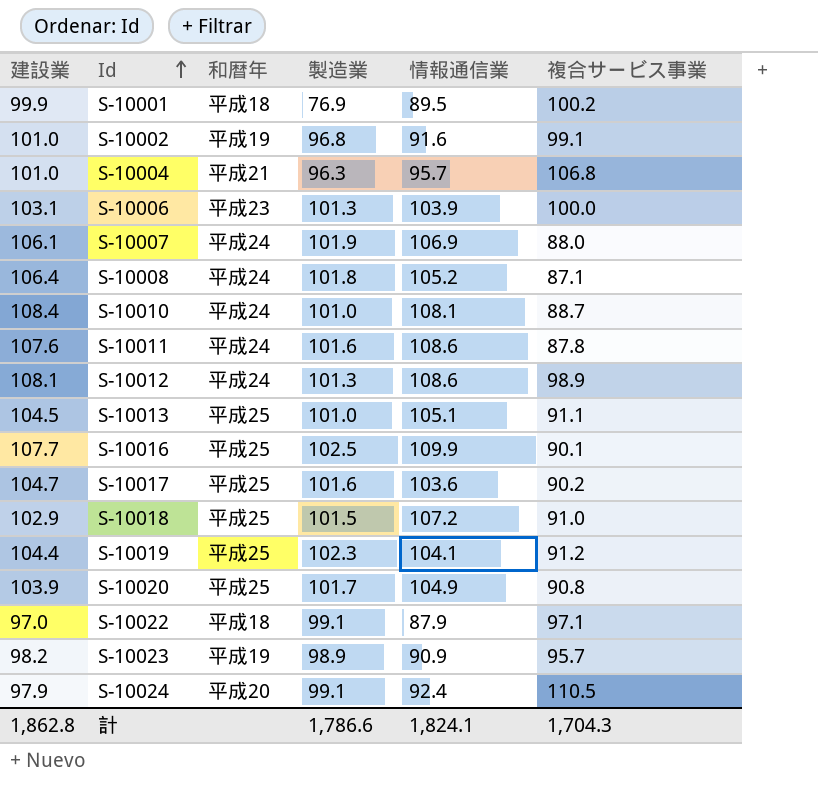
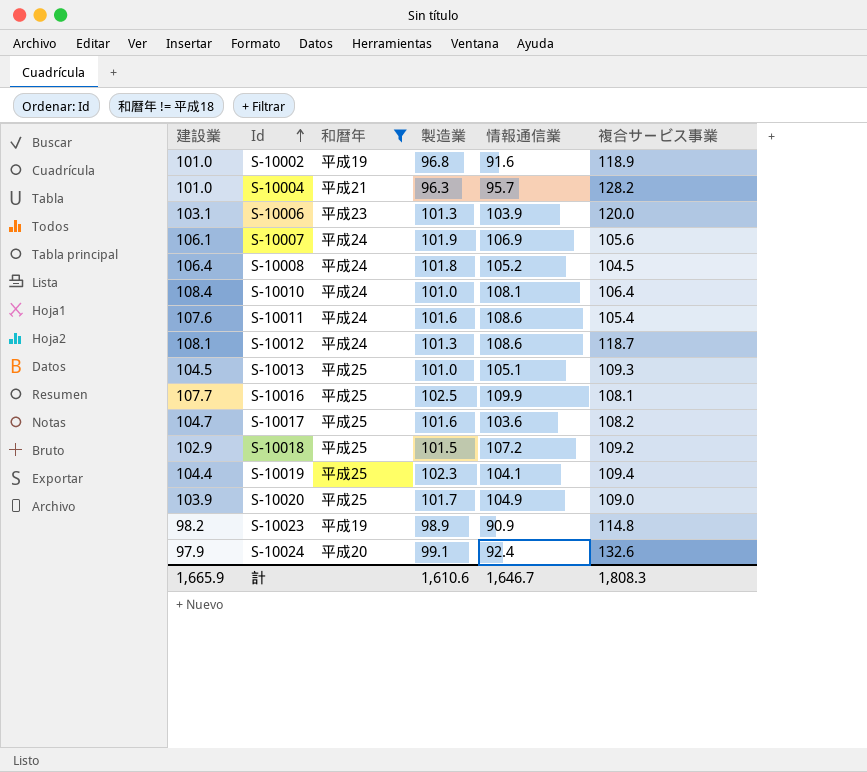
filter: none -> 和暦年 != 平成18
S-10002 | 複合サービス事業: 99.1 -> 118.9
S-10004 | 複合サービス事業: 106.8 -> 128.2
S-10006 | 複合サービス事業: 100.0 -> 120.0
S-10007 | 複合サービス事業: 88.0 -> 105.6
S-10008 | 複合サービス事業: 87.1 -> 104.5
S-10010 | 複合サービス事業: 88.7 -> 106.4
S-10011 | 複合サービス事業: 87.8 -> 105.4
S-10012 | 複合サービス事業: 98.9 -> 118.7
S-10013 | 複合サービス事業: 91.1 -> 109.3
S-10016 | 複合サービス事業: 90.1 -> 108.1
S-10017 | 複合サービス事業: 90.2 -> 108.2
S-10018 | 複合サービス事業: 91.0 -> 109.2
S-10019 | 複合サービス事業: 91.2 -> 109.4
S-10020 | 複合サービス事業: 90.8 -> 109.0
S-10023 | 複合サービス事業: 95.7 -> 114.8
S-10024 | 複合サービス事業: 110.5 -> 132.6
計 | 建設業: 1,862.8 -> 1,665.9
計 | 製造業: 1,786.6 -> 1,610.6
計 | 情報通信業: 1,824.1 -> 1,646.7
計 | 複合サービス事業: 1,704.3 -> 1,808.3

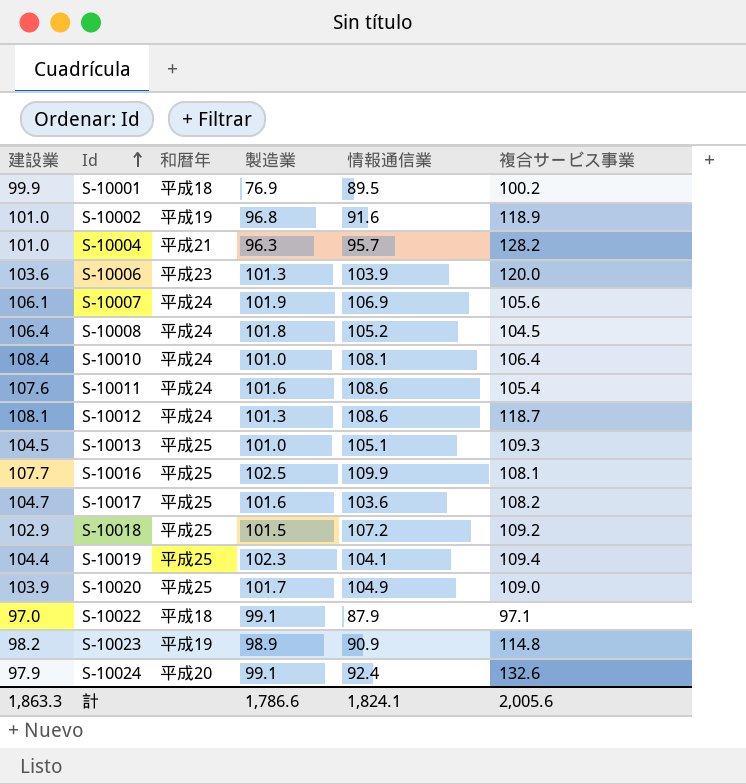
filter: 和暦年 != 平成18 -> none
S-10006 | 建設業: 103.1 -> 103.6
計 | 建設業: 1,665.9 -> 1,863.3
計 | 製造業: 1,610.6 -> 1,786.6
計 | 情報通信業: 1,646.7 -> 1,824.1
計 | 複合サービス事業: 1,808.3 -> 2,005.6

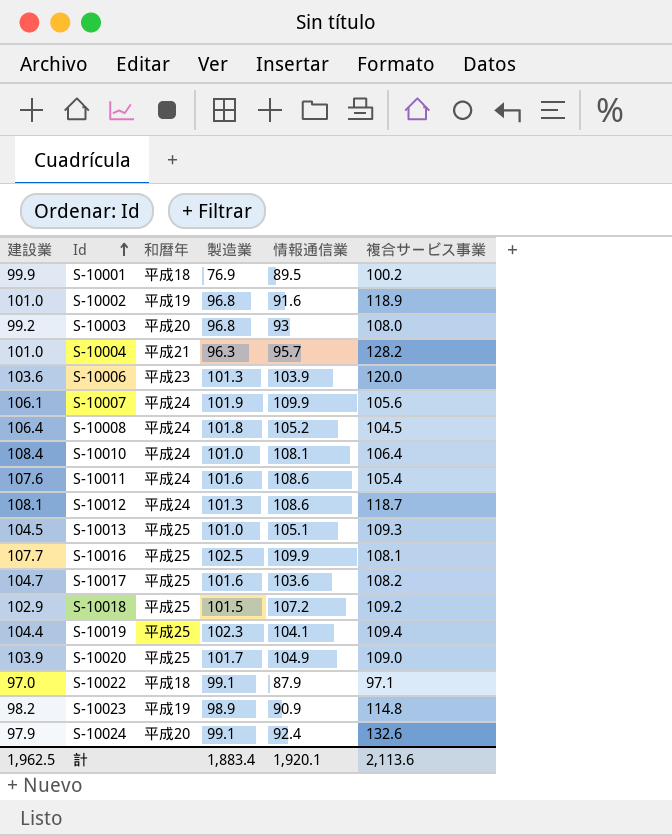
row S-10003: none -> 99.2 | 平成20 | 96.8 | 93 | 108.0
S-10007 | 情報通信業: 106.9 -> 109.9
計 | 建設業: 1,863.3 -> 1,962.5
計 | 製造業: 1,786.6 -> 1,883.4
計 | 情報通信業: 1,824.1 -> 1,920.1
計 | 複合サービス事業: 2,005.6 -> 2,113.6

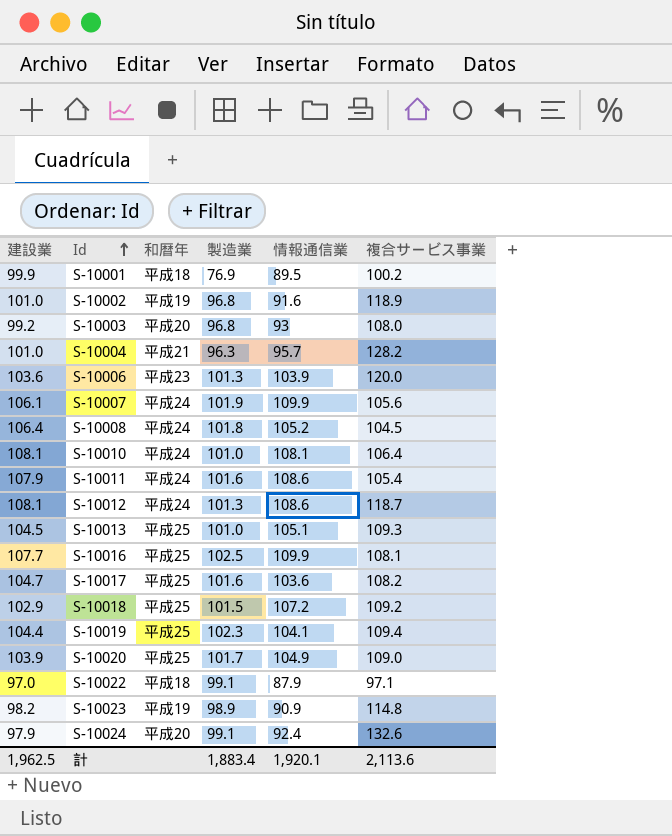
S-10010 | 建設業: 108.4 -> 108.1
S-10011 | 建設業: 107.6 -> 107.9

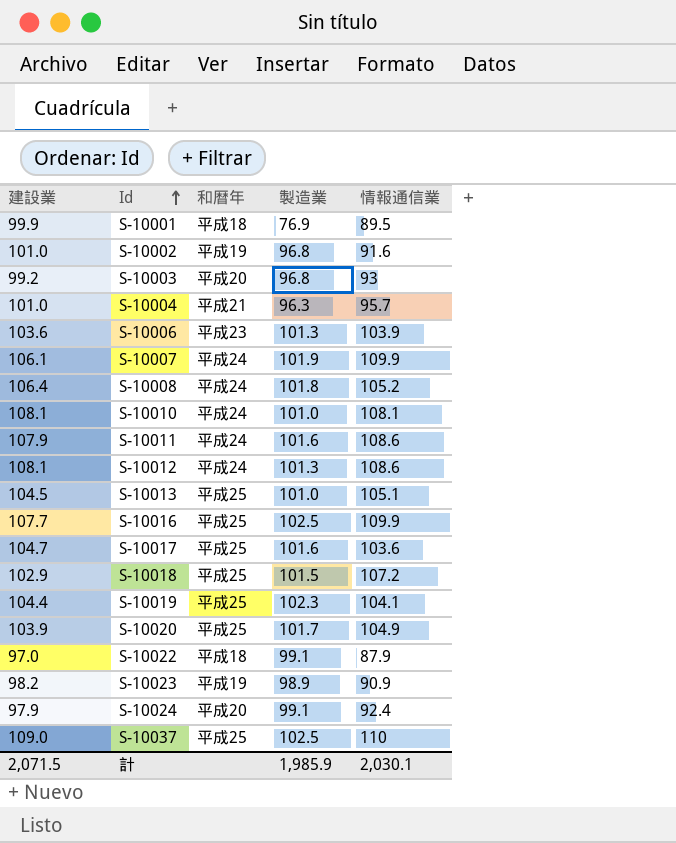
column 複合サービス事業 | position: 6 -> none
row S-10037: none -> 109.0 | 平成25 | 102.5 | 110
計 | 建設業: 1,962.5 -> 2,071.5
計 | 製造業: 1,883.4 -> 1,985.9
計 | 情報通信業: 1,920.1 -> 2,030.1

